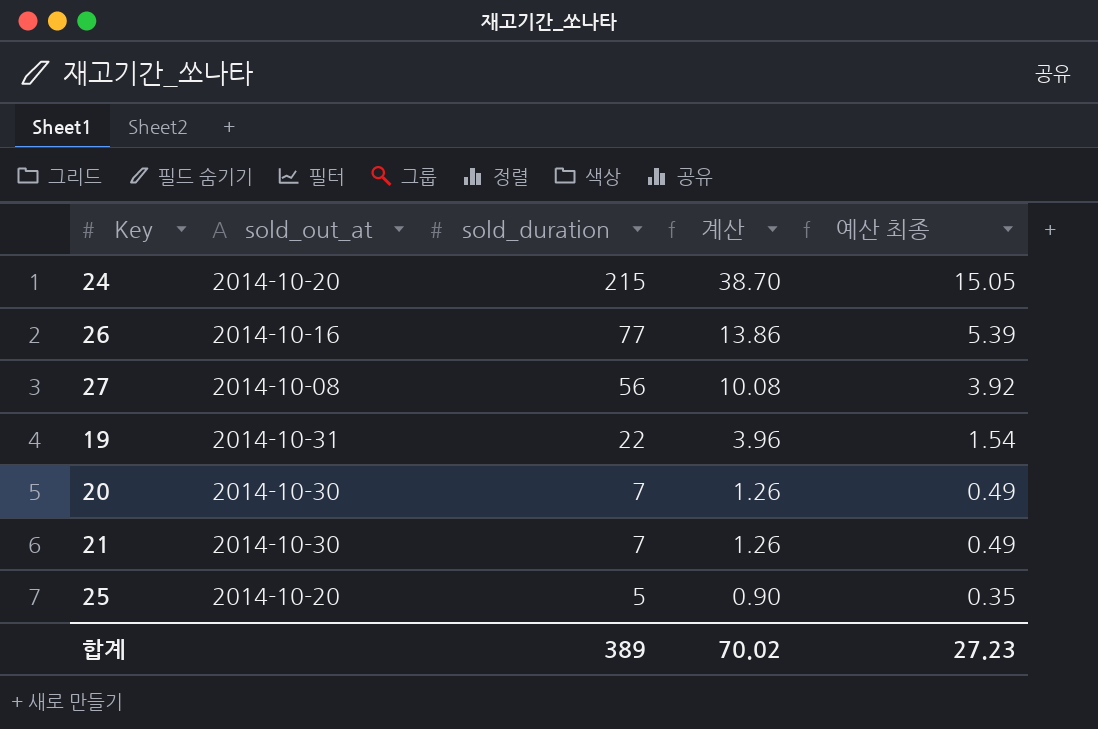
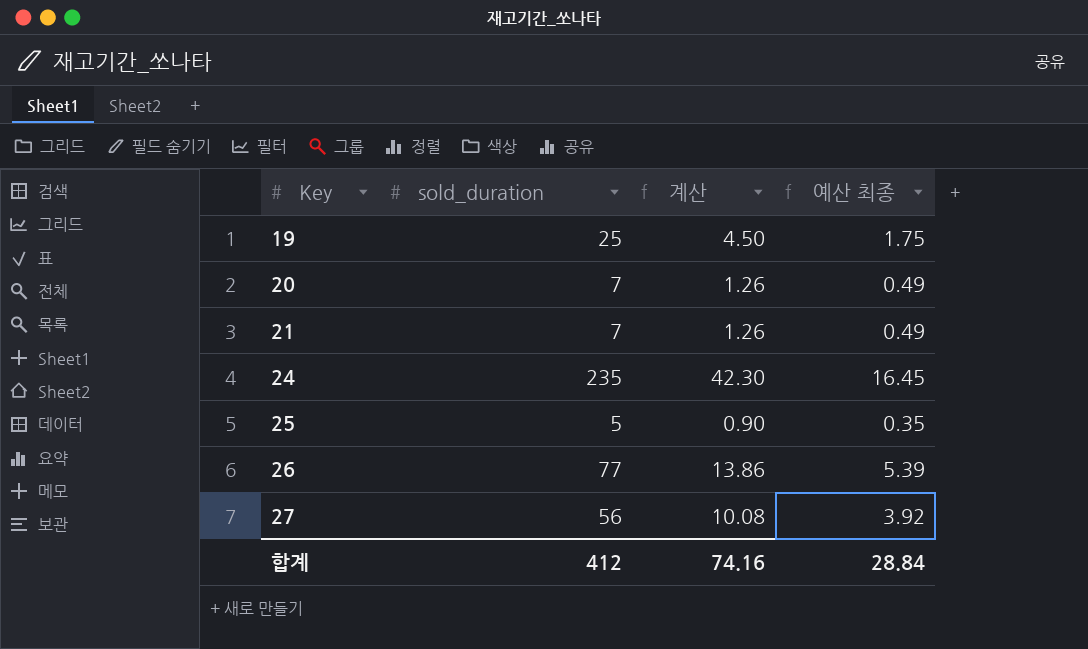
row order: sold_duration descending -> Key ascending
column sold_out_at | position: 2 -> none
19 | sold_duration: 22 -> 25
19 | 계산: 3.96 -> 4.50
19 | 예산 최종: 1.54 -> 1.75
24 | sold_duration: 215 -> 235
24 | 계산: 38.70 -> 42.30
24 | 예산 최종: 15.05 -> 16.45
합계 | sold_duration: 389 -> 412
합계 | 계산: 70.02 -> 74.16
합계 | 예산 최종: 27.23 -> 28.84

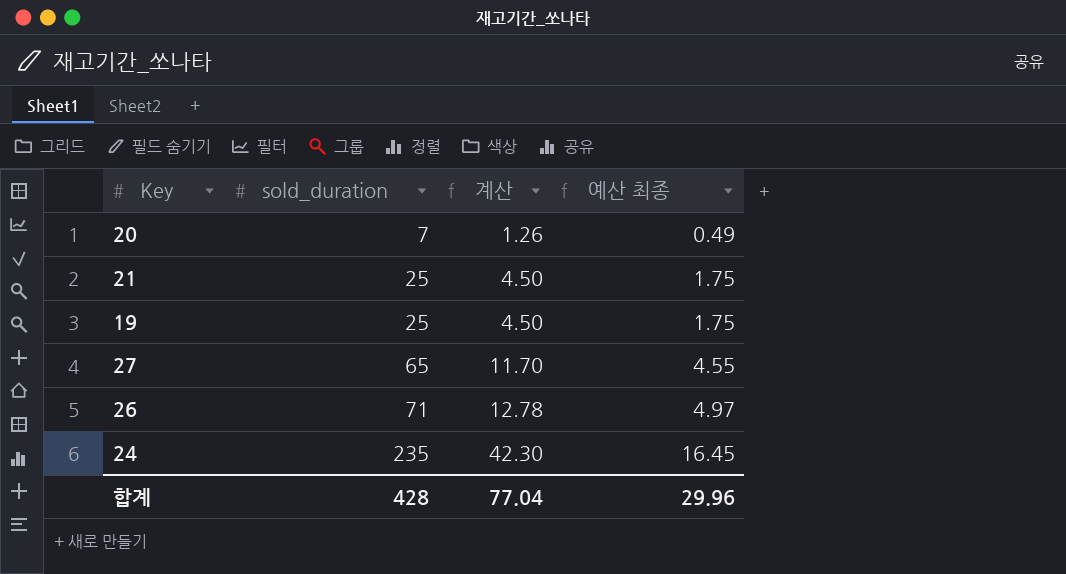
row order: Key ascending -> sold_duration ascending
row 25: 5 | 0.90 | 0.35 -> none
21 | sold_duration: 7 -> 25
21 | 계산: 1.26 -> 4.50
21 | 예산 최종: 0.49 -> 1.75
27 | sold_duration: 56 -> 65
27 | 계산: 10.08 -> 11.70
27 | 예산 최종: 3.92 -> 4.55
26 | sold_duration: 77 -> 71
26 | 계산: 13.86 -> 12.78
26 | 예산 최종: 5.39 -> 4.97
합계 | sold_duration: 412 -> 428
합계 | 계산: 74.16 -> 77.04
합계 | 예산 최종: 28.84 -> 29.96

